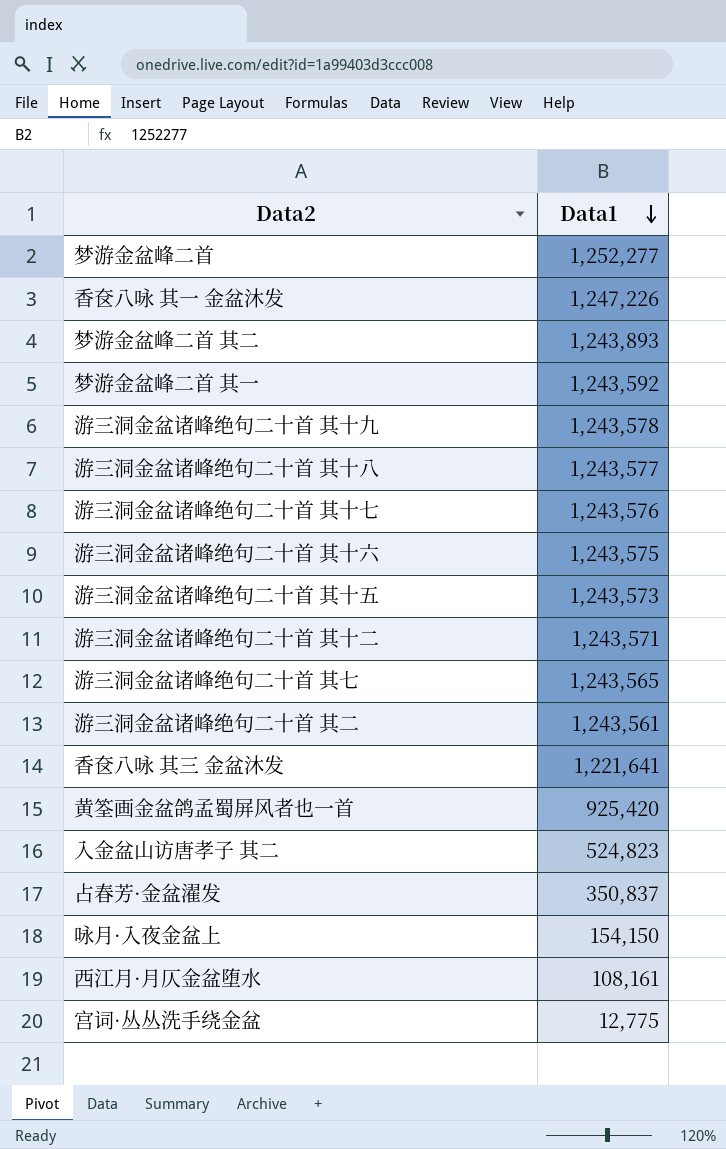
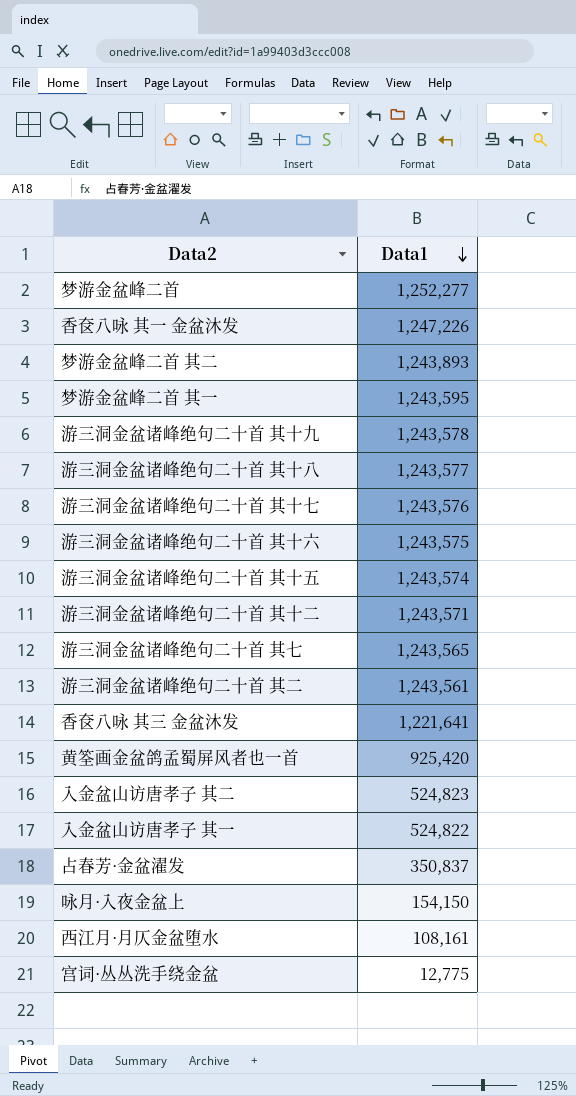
梦游金盆峰二首 其一 | Data1: 1,243,592 -> 1,243,595
游三洞金盆诸峰绝句二十首 其十五 | Data1: 1,243,573 -> 1,243,574
row 入金盆山访唐孝子 其一: none -> 524,822

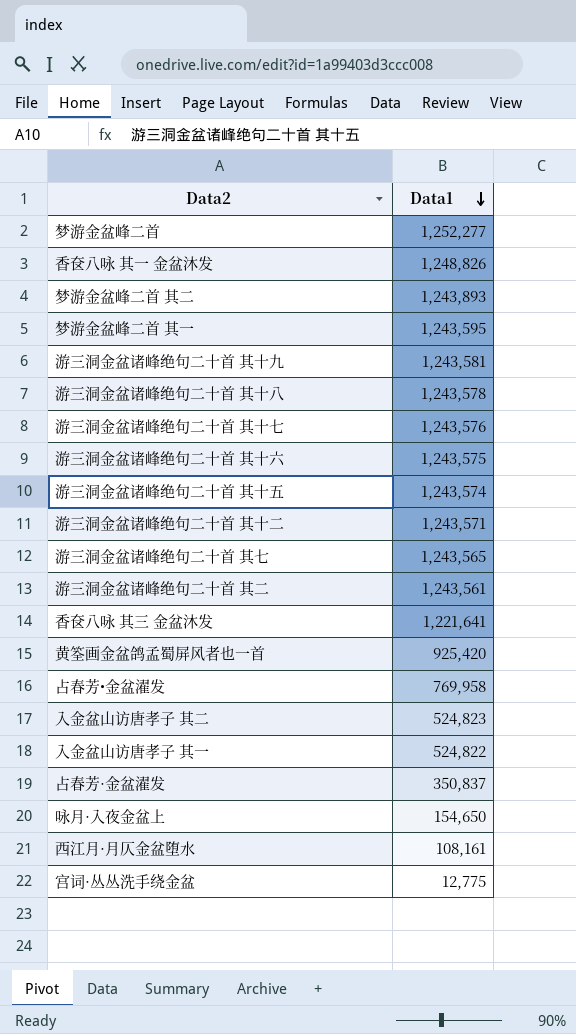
香奁八咏 其一 金盆沐发 | Data1: 1,247,226 -> 1,248,826
游三洞金盆诸峰绝句二十首 其十九 | Data1: 1,243,578 -> 1,243,581
游三洞金盆诸峰绝句二十首 其十八 | Data1: 1,243,577 -> 1,243,578
row 占春芳•金盆濯发: none -> 769,958
咏月·入夜金盆上 | Data1: 154,150 -> 154,650

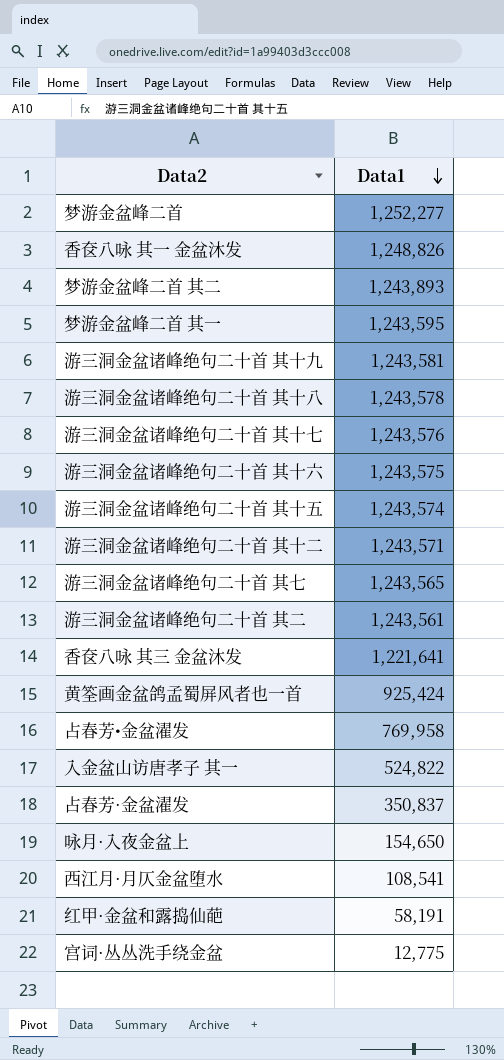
row 入金盆山访唐孝子 其二: 524,823 -> none
黄筌画金盆鸽孟蜀屏风者也一首 | Data1: 925,420 -> 925,424
西江月·月仄金盆堕水 | Data1: 108,161 -> 108,541
row 红甲·金盆和露捣仙葩: none -> 58,191

